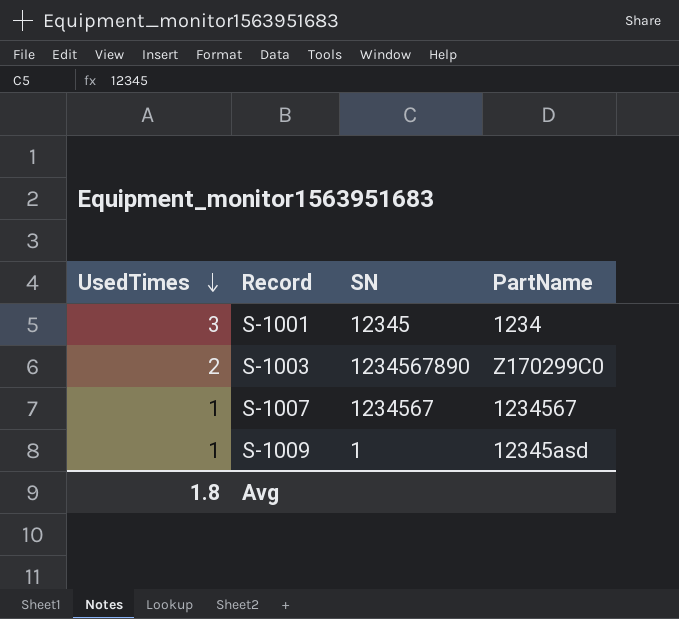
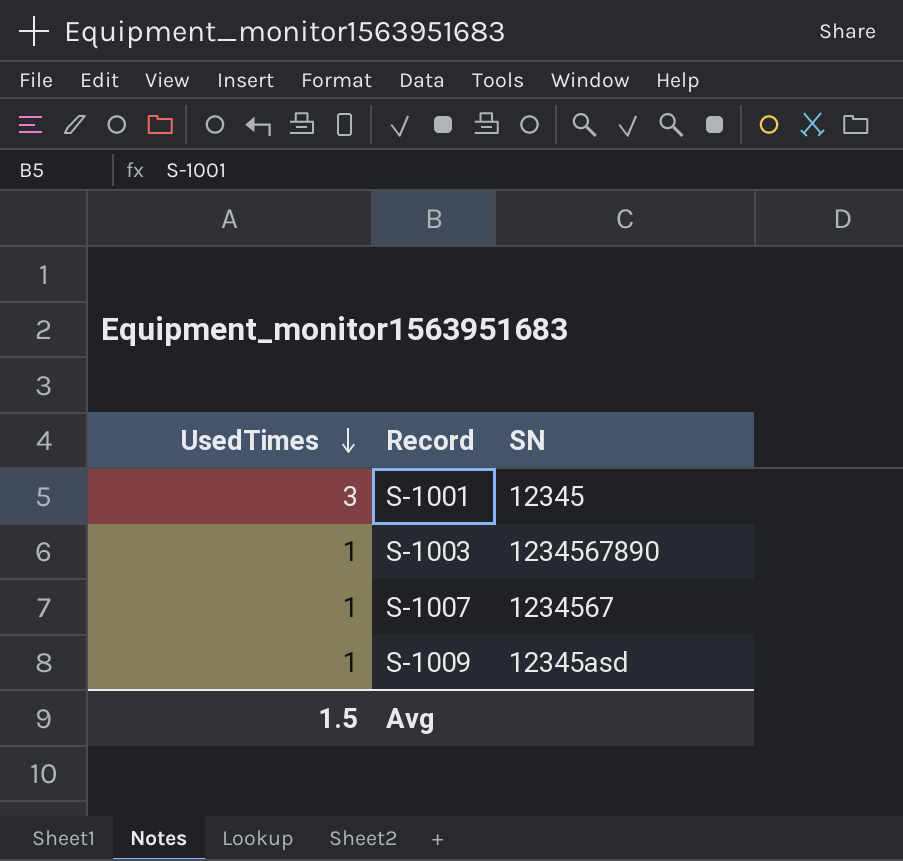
column PartName | position: 4 -> none
S-1003 | UsedTimes: 2 -> 1
S-1009 | SN: 1 -> 12345asd
Avg | UsedTimes: 1.8 -> 1.5

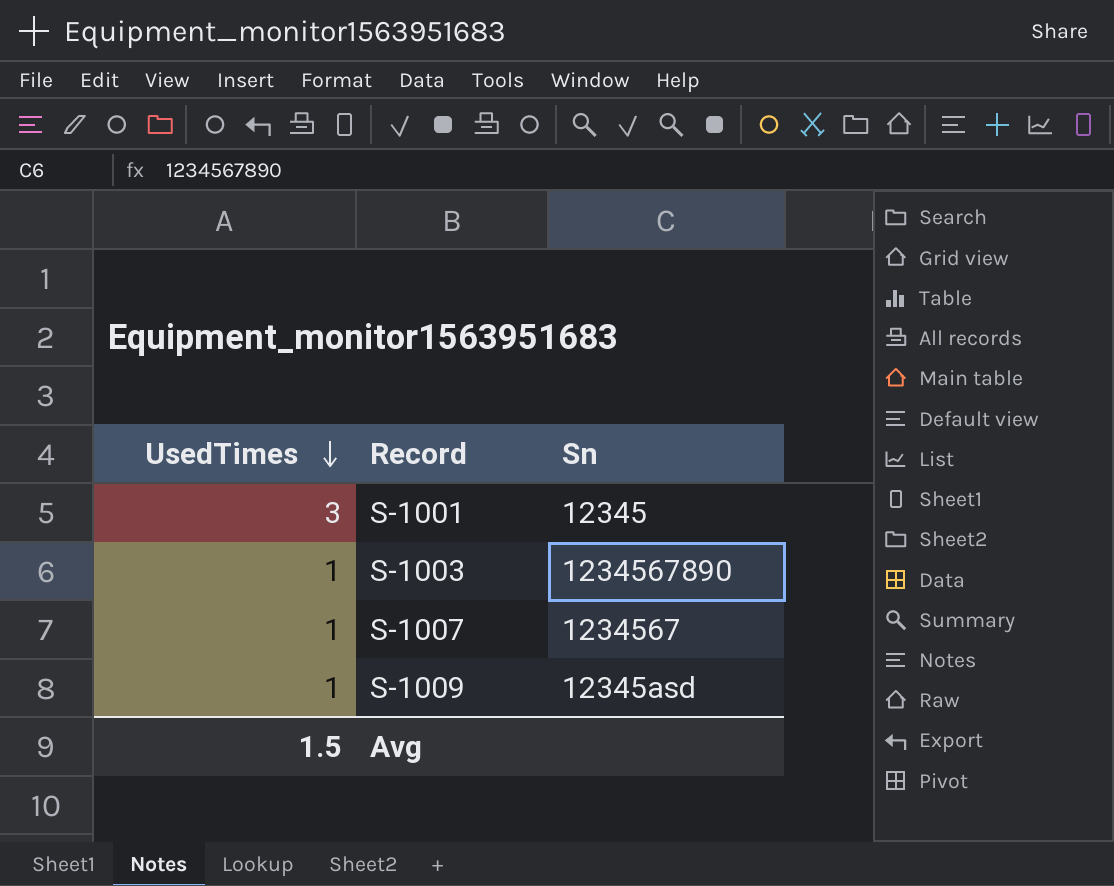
column name: SN -> Sn

